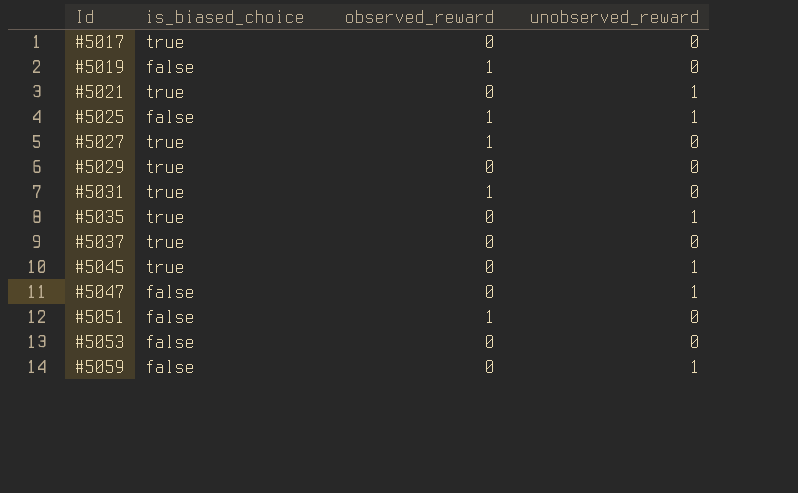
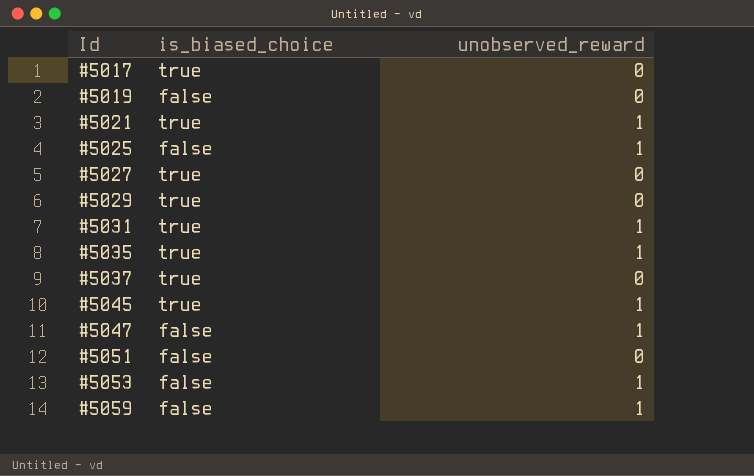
column observed_reward | position: 3 -> none
#5031 | unobserved_reward: 0 -> 1
#5053 | unobserved_reward: 0 -> 1

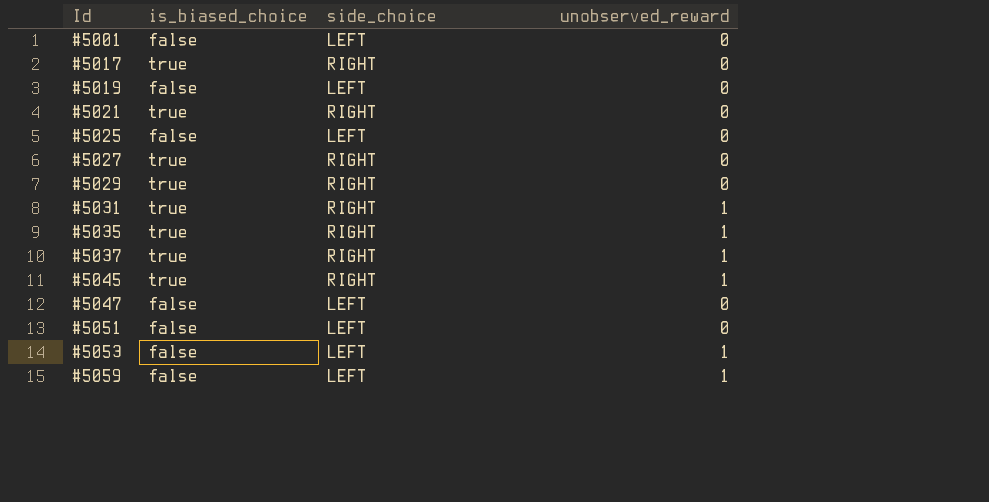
column side_choice | position: none -> 3
row #5001: none -> false | LEFT | 0
#5021 | unobserved_reward: 1 -> 0
#5025 | unobserved_reward: 1 -> 0
#5037 | unobserved_reward: 0 -> 1
#5047 | unobserved_reward: 1 -> 0

